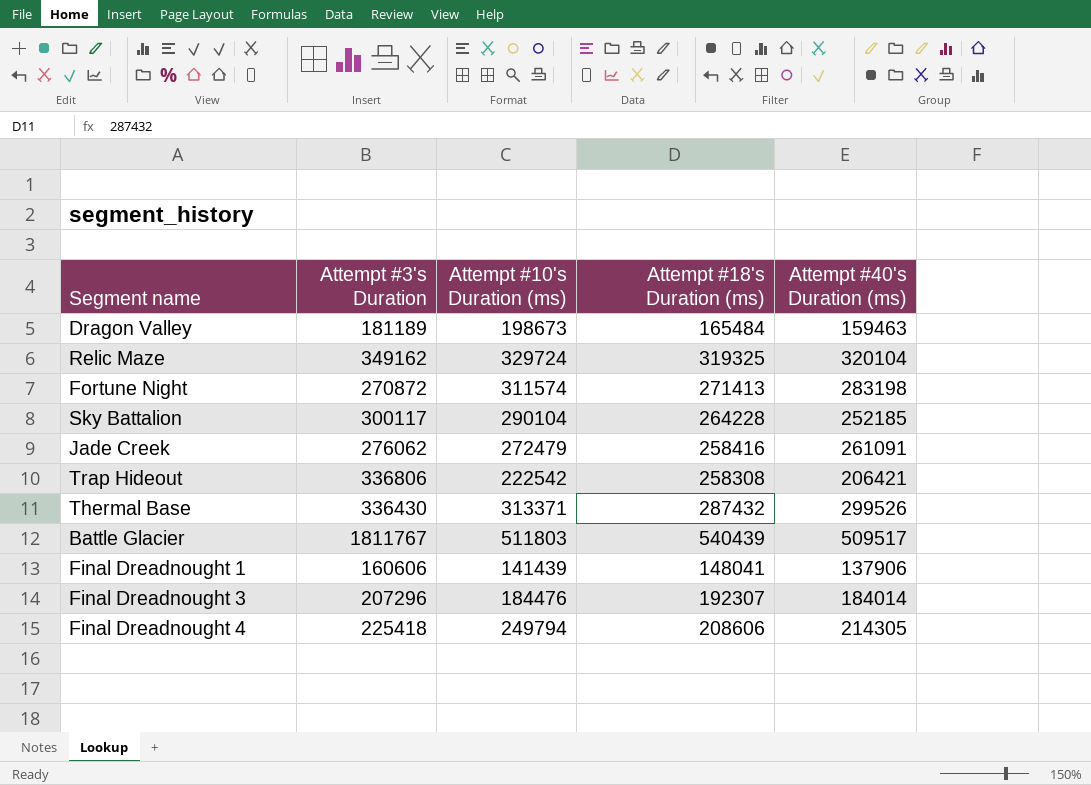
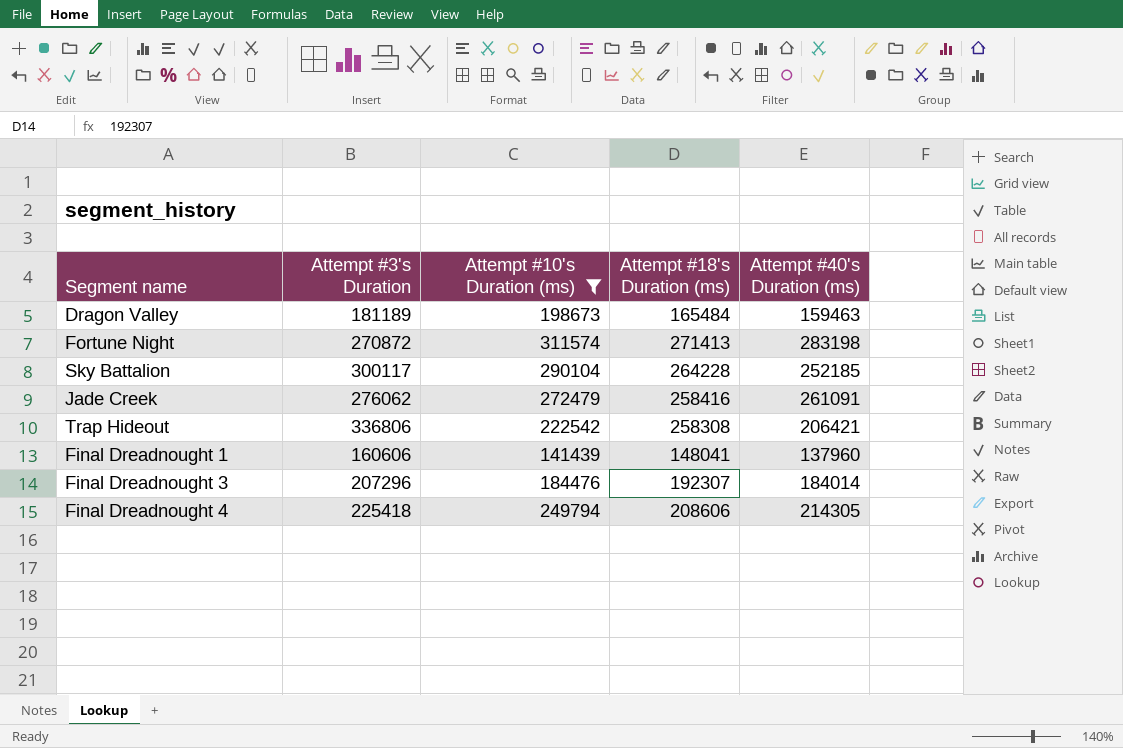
filter: none -> Attempt #10's Duration (ms) <= 311574
Final Dreadnought 1 | Attempt #40's Duration (ms): 137906 -> 137960

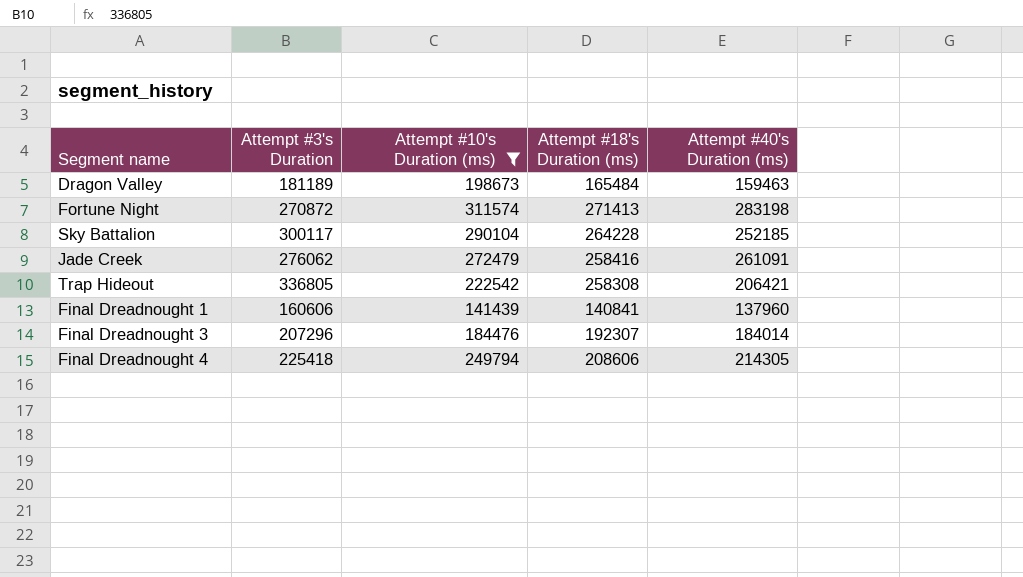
Trap Hideout | Attempt #3's Duration: 336806 -> 336805
Final Dreadnought 1 | Attempt #18's Duration (ms): 148041 -> 140841

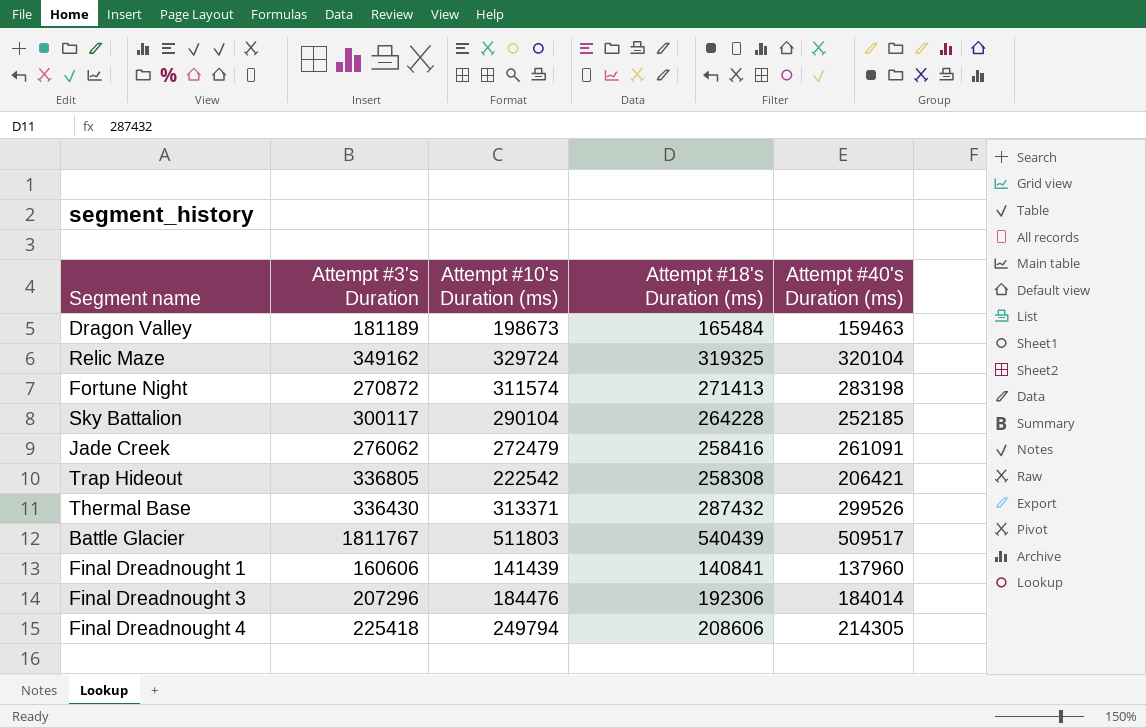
filter: Attempt #10's Duration (ms) <= 311574 -> none
Final Dreadnought 3 | Attempt #18's Duration (ms): 192307 -> 192306

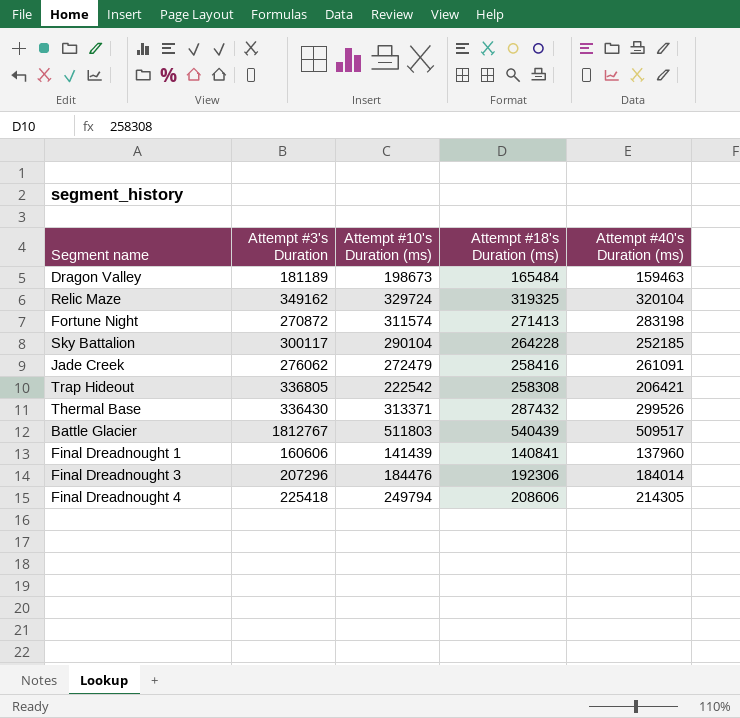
Battle Glacier | Attempt #3's Duration: 1811767 -> 1812767

